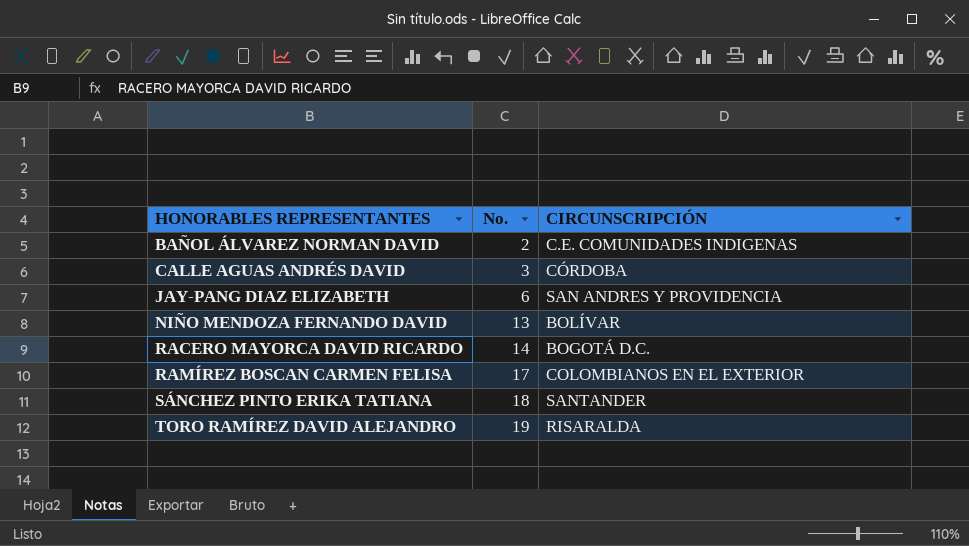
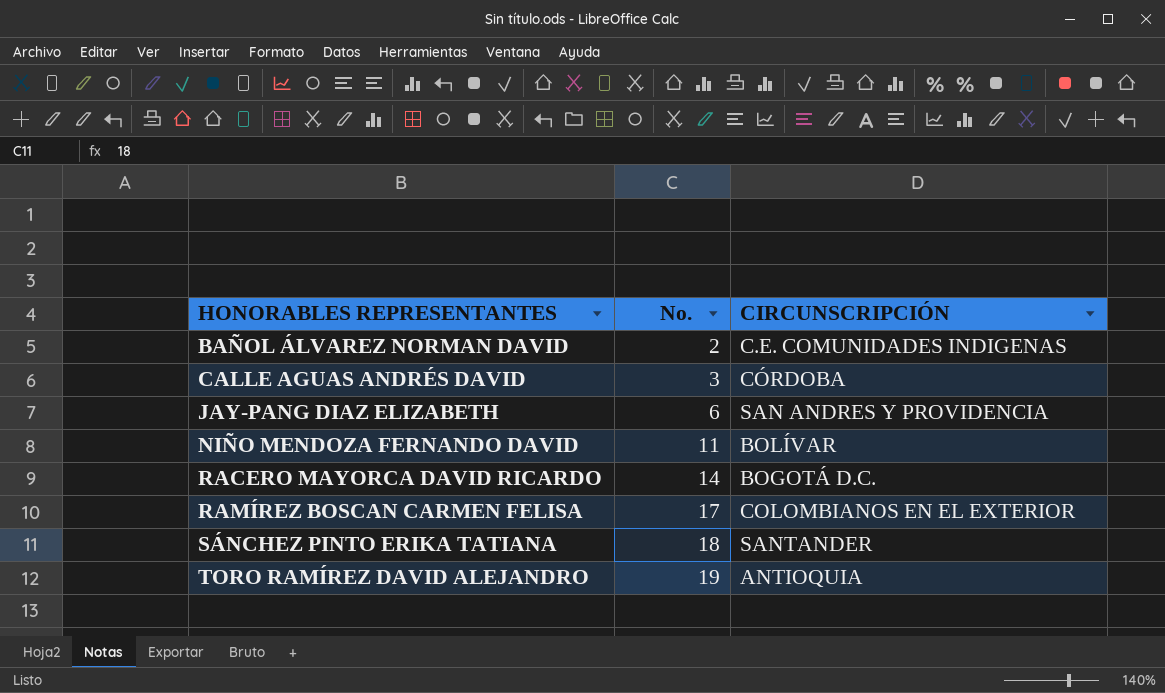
NIÑO MENDOZA FERNANDO DAVID | No.: 13 -> 11
TORO RAMÍREZ DAVID ALEJANDRO | CIRCUNSCRIPCIÓN: RISARALDA -> ANTIOQUIA

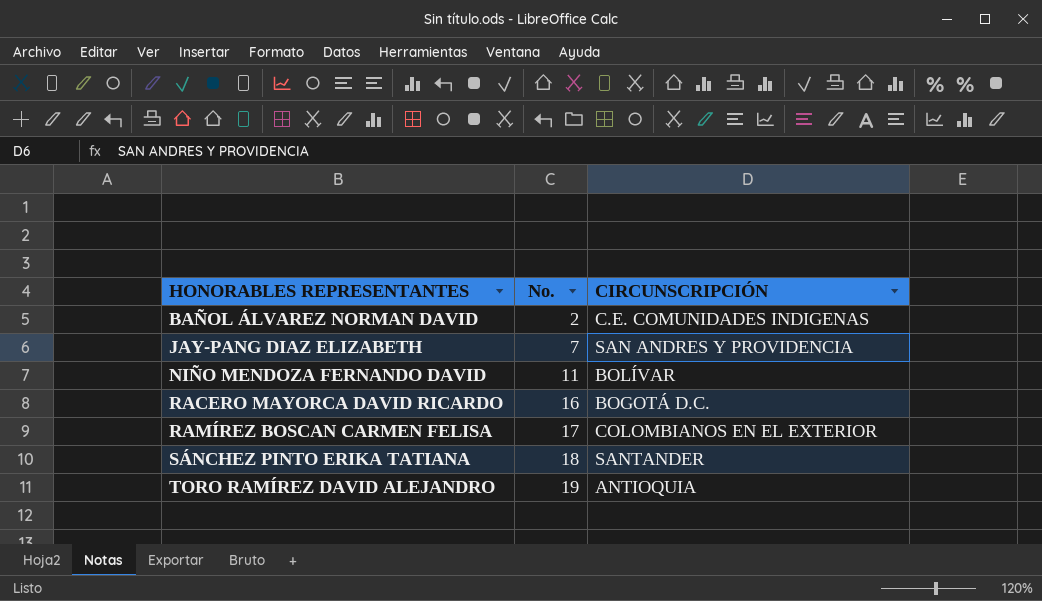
row CALLE AGUAS ANDRÉS DAVID: 3 | CÓRDOBA -> none
JAY-PANG DIAZ ELIZABETH | No.: 6 -> 7
RACERO MAYORCA DAVID RICARDO | No.: 14 -> 16

